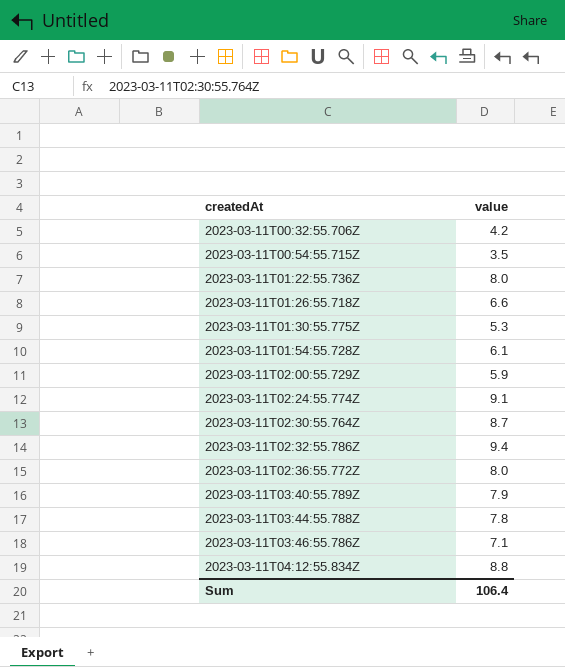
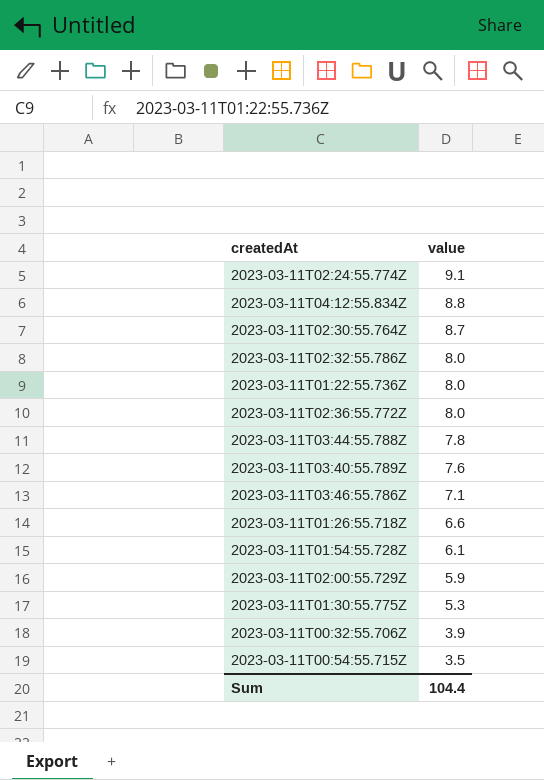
row order: createdAt ascending -> value descending
2023-03-11T02:32:55.786Z | value: 9.4 -> 8.0
2023-03-11T03:40:55.789Z | value: 7.9 -> 7.6
2023-03-11T00:32:55.706Z | value: 4.2 -> 3.9
Sum | value: 106.4 -> 104.4

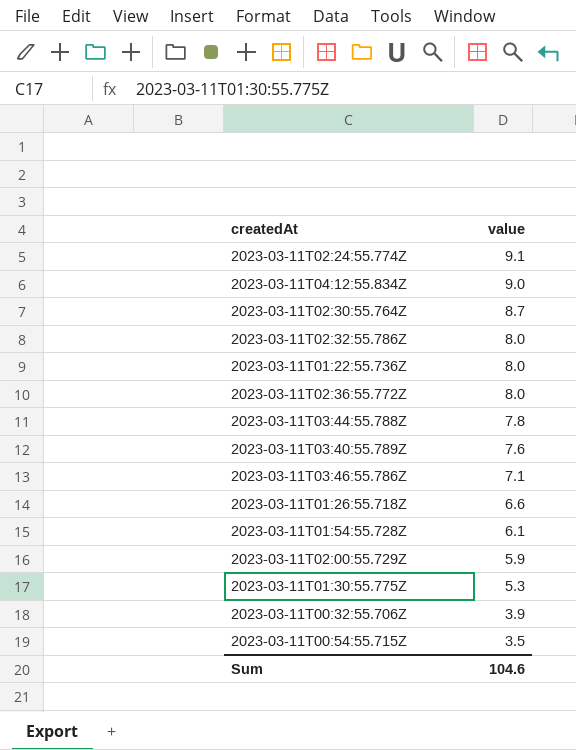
2023-03-11T04:12:55.834Z | value: 8.8 -> 9.0
Sum | value: 104.4 -> 104.6

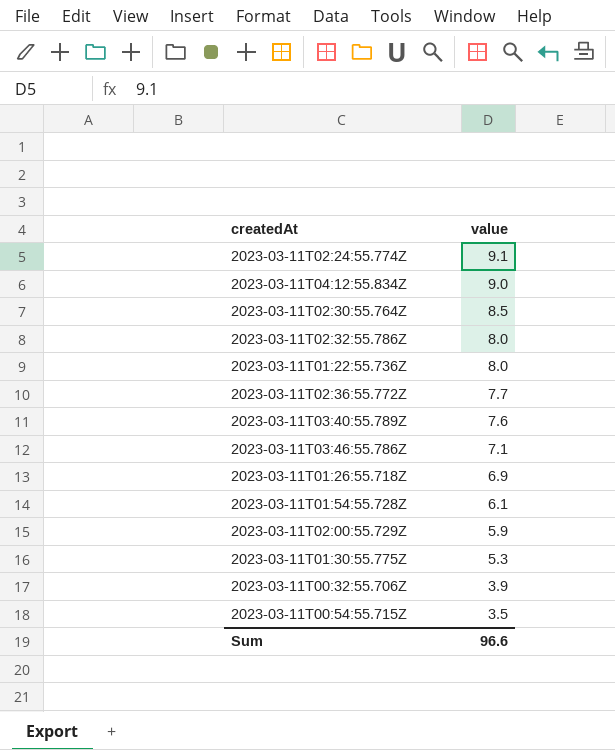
row 2023-03-11T03:44:55.788Z: 7.8 -> none
2023-03-11T02:30:55.764Z | value: 8.7 -> 8.5
2023-03-11T02:36:55.772Z | value: 8.0 -> 7.7
2023-03-11T01:26:55.718Z | value: 6.6 -> 6.9
Sum | value: 104.6 -> 96.6

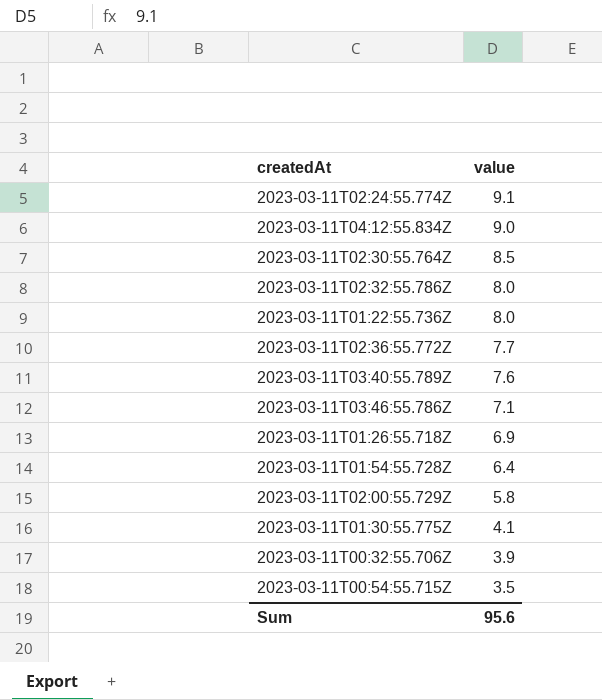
2023-03-11T01:54:55.728Z | value: 6.1 -> 6.4
2023-03-11T02:00:55.729Z | value: 5.9 -> 5.8
2023-03-11T01:30:55.775Z | value: 5.3 -> 4.1
Sum | value: 96.6 -> 95.6

